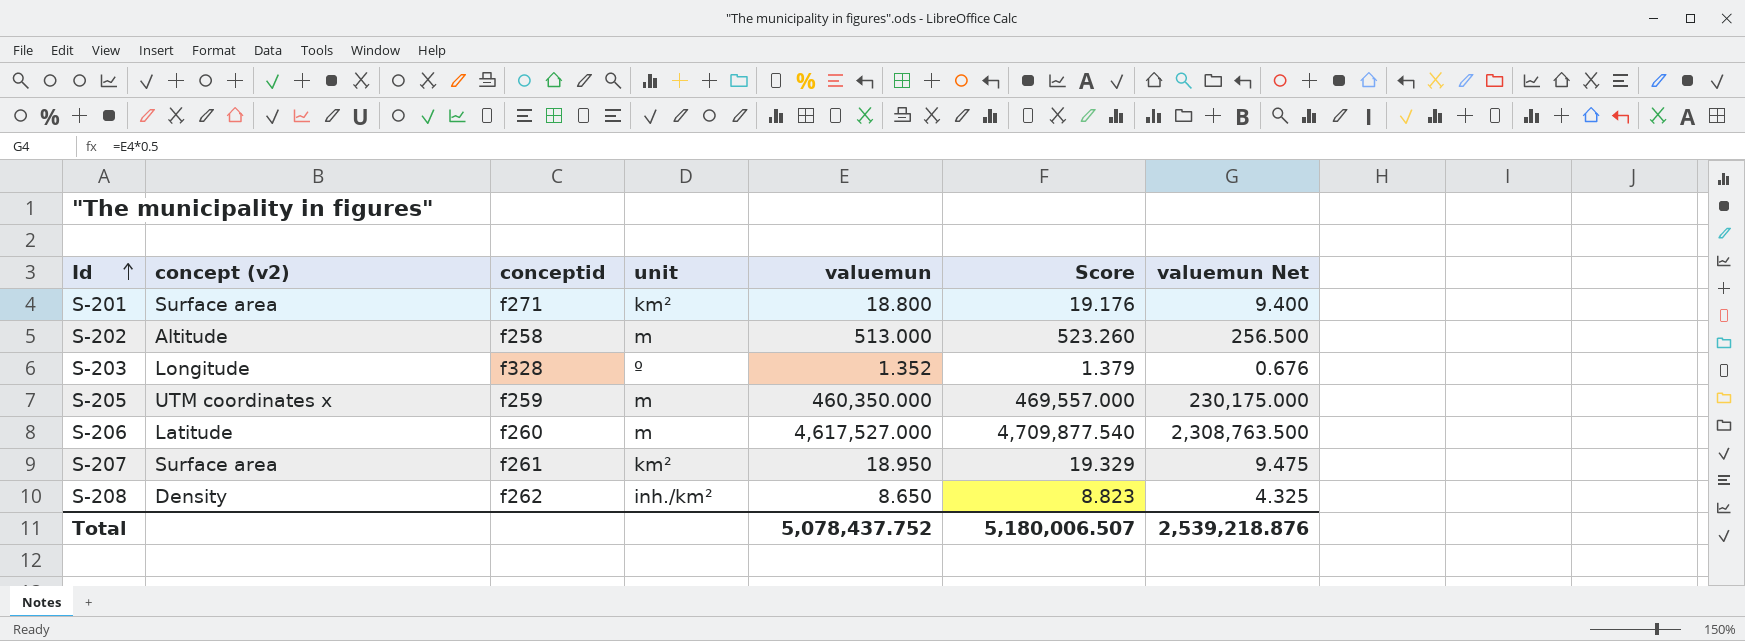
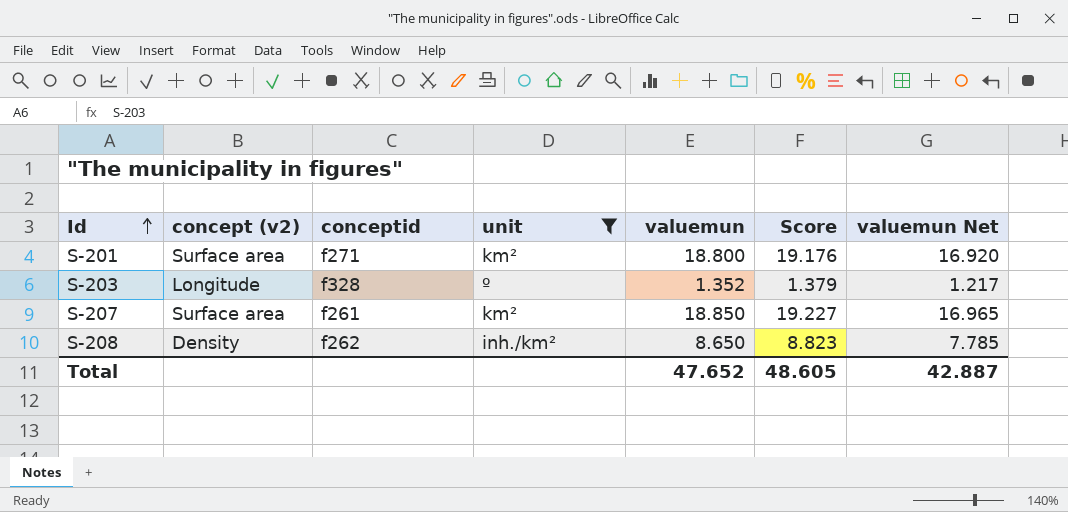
filter: none -> unit != m
column valuemun Net | formula: [valuemun] * 0.5 -> [valuemun] * 0.9
S-207 | valuemun: 18.950 -> 18.850
S-207 | Score: 19.329 -> 19.227
Total | valuemun: 5,078,437.752 -> 47.652
Total | Score: 5,180,006.507 -> 48.605
Total | valuemun Net: 2,539,218.876 -> 42.887

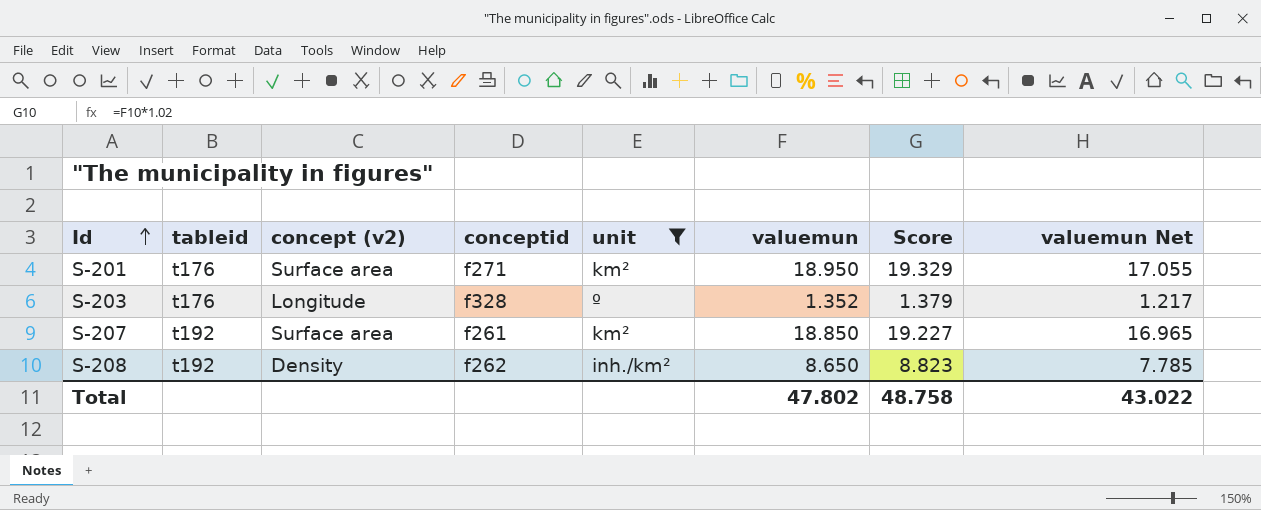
column tableid | position: none -> 2
S-201 | valuemun: 18.800 -> 18.950
S-201 | Score: 19.176 -> 19.329
S-201 | valuemun Net: 16.920 -> 17.055
Total | valuemun: 47.652 -> 47.802
Total | Score: 48.605 -> 48.758
Total | valuemun Net: 42.887 -> 43.022

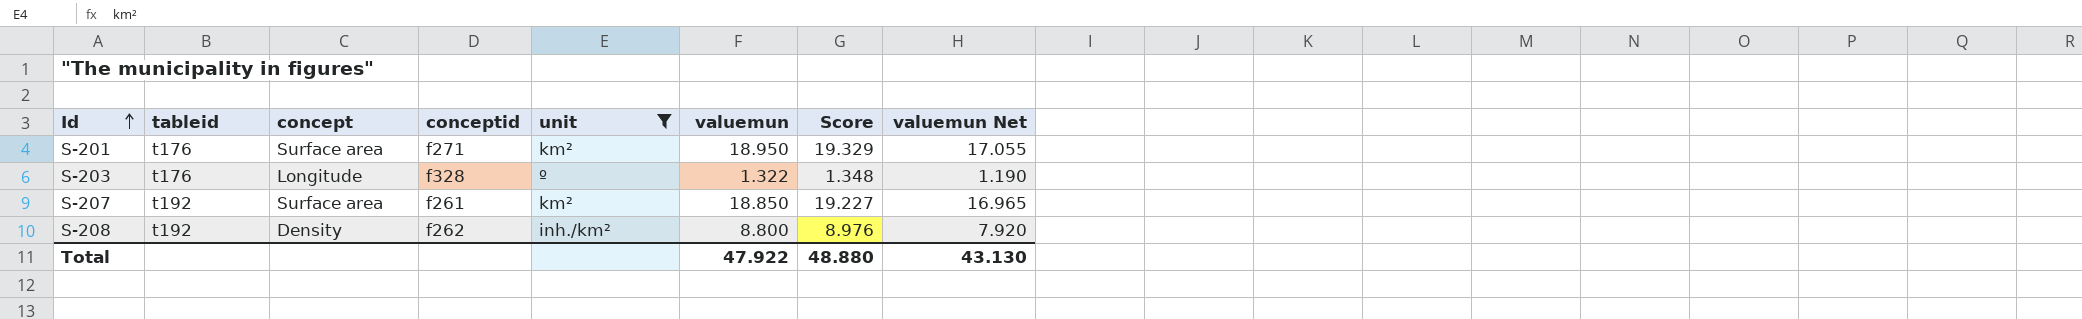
column name: concept (v2) -> concept
S-203 | valuemun: 1.352 -> 1.322
S-203 | Score: 1.379 -> 1.348
S-203 | valuemun Net: 1.217 -> 1.190
S-208 | valuemun: 8.650 -> 8.800
S-208 | Score: 8.823 -> 8.976
S-208 | valuemun Net: 7.785 -> 7.920
Total | valuemun: 47.802 -> 47.922
Total | Score: 48.758 -> 48.880
Total | valuemun Net: 43.022 -> 43.130

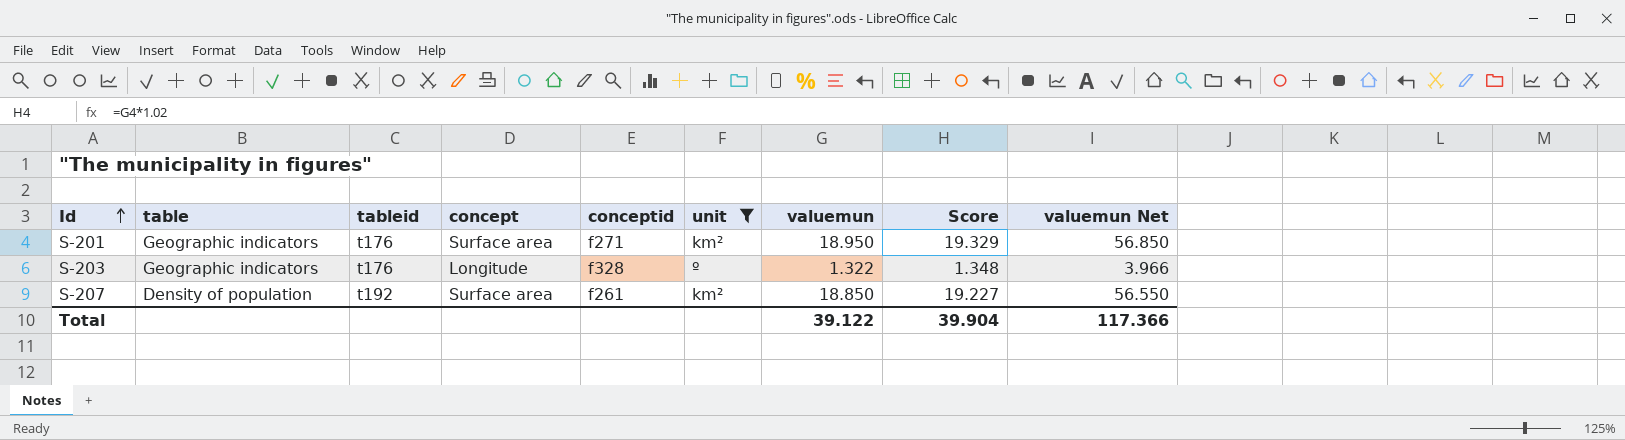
column table | position: none -> 2
column valuemun Net | formula: [valuemun] * 0.9 -> [valuemun] * 3
row S-208: t192 | Density | f262 | inh./km² | 8.800 | 8.976 | 7.920 -> none
Total | valuemun: 47.922 -> 39.122
Total | Score: 48.880 -> 39.904
Total | valuemun Net: 43.130 -> 117.366

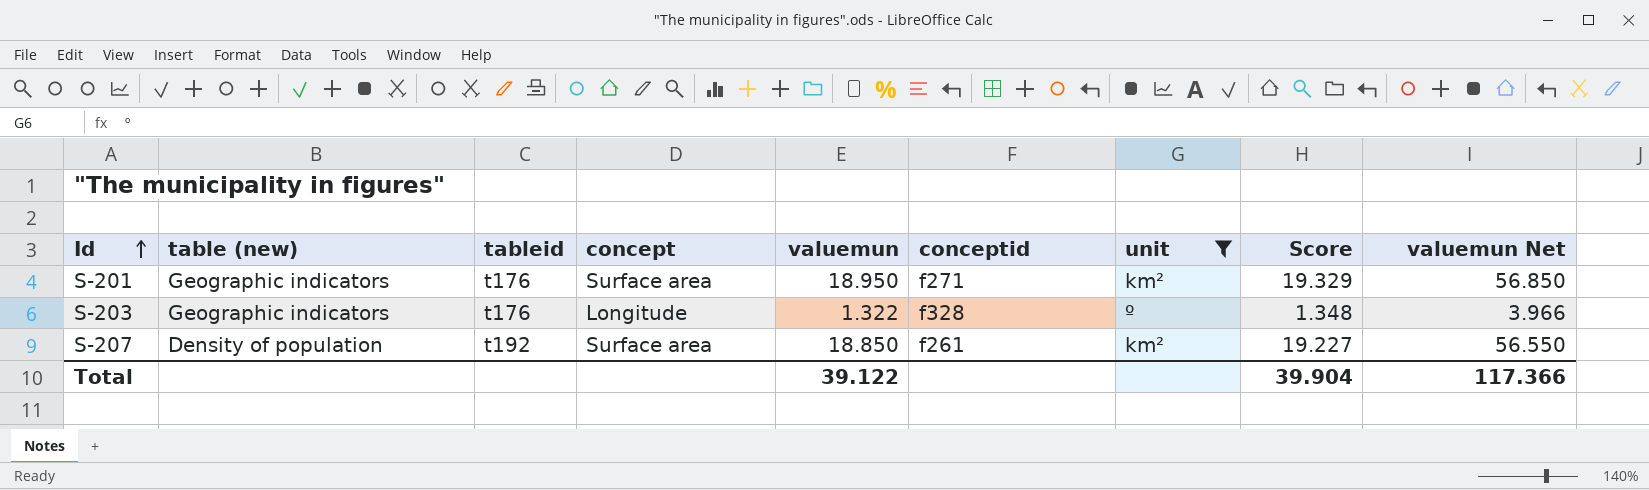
column name: table -> table (new)
column valuemun | position: 7 -> 5

